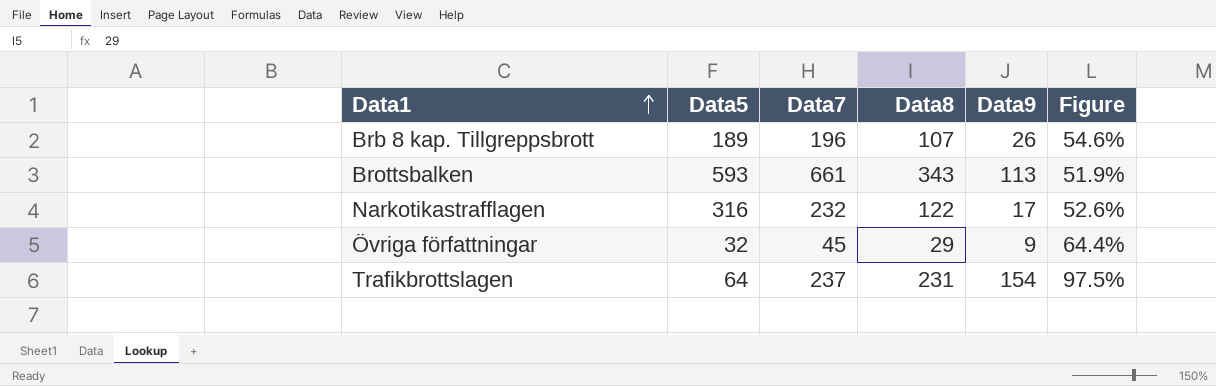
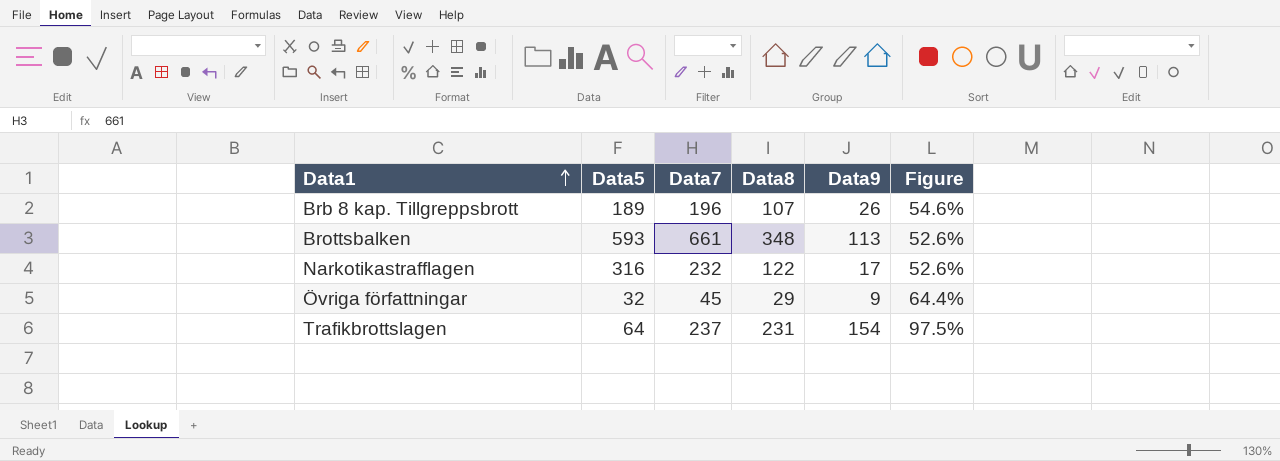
Brottsbalken | Data8: 343 -> 348
Brottsbalken | Figure: 51.9% -> 52.6%

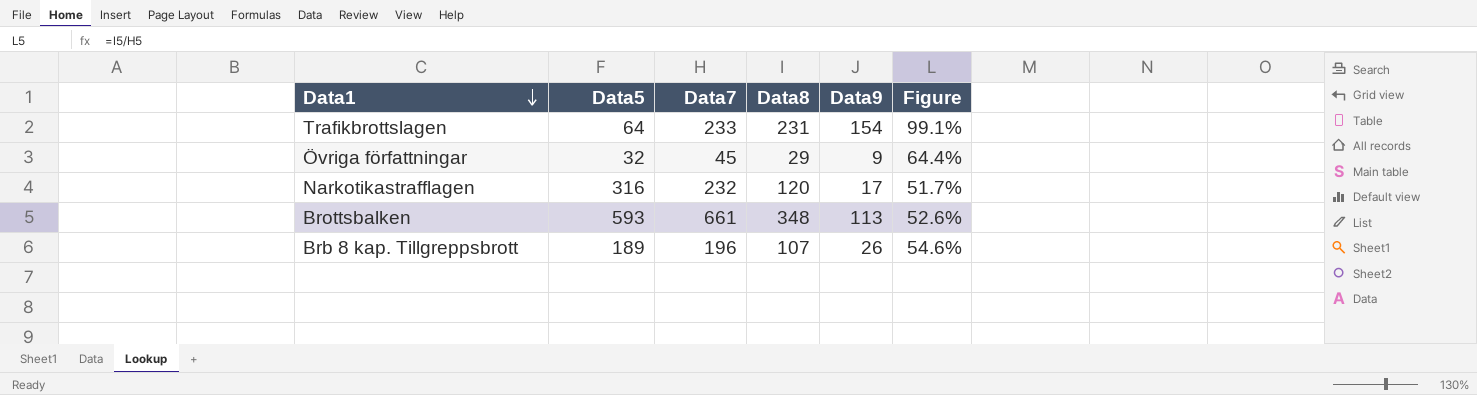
row order: Data1 ascending -> Data1 descending
Trafikbrottslagen | Data7: 237 -> 233
Trafikbrottslagen | Figure: 97.5% -> 99.1%
Narkotikastrafflagen | Data8: 122 -> 120
Narkotikastrafflagen | Figure: 52.6% -> 51.7%

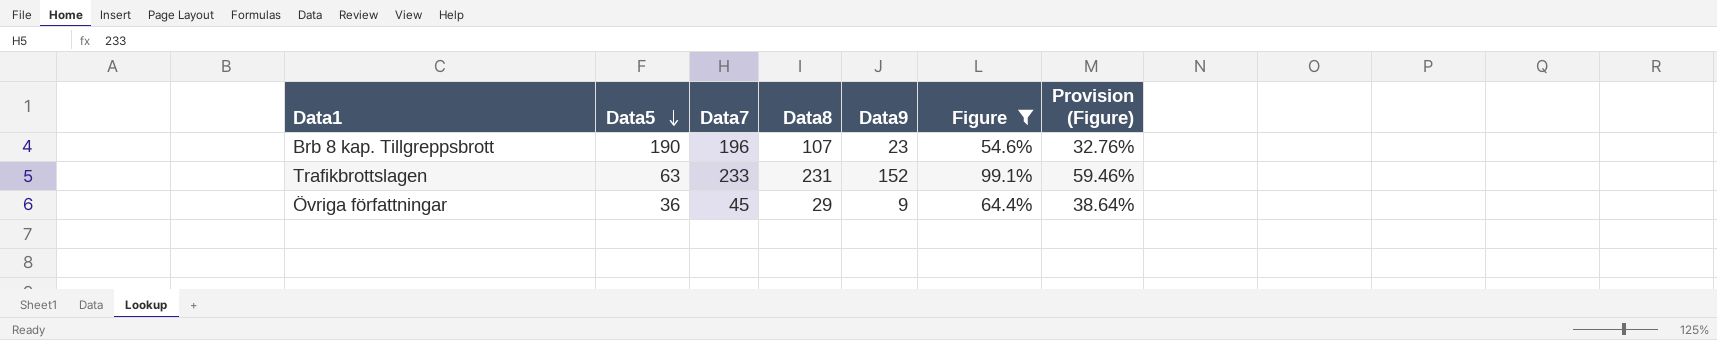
filter: none -> Figure >= 54.6%
row order: Data1 descending -> Data5 descending
column Provision (Figure) | formula: none -> [Figure] * 0.6
Brb 8 kap. Tillgreppsbrott | Data5: 189 -> 190
Brb 8 kap. Tillgreppsbrott | Data9: 26 -> 23
Trafikbrottslagen | Data5: 64 -> 63
Trafikbrottslagen | Data9: 154 -> 152
Övriga författningar | Data5: 32 -> 36

